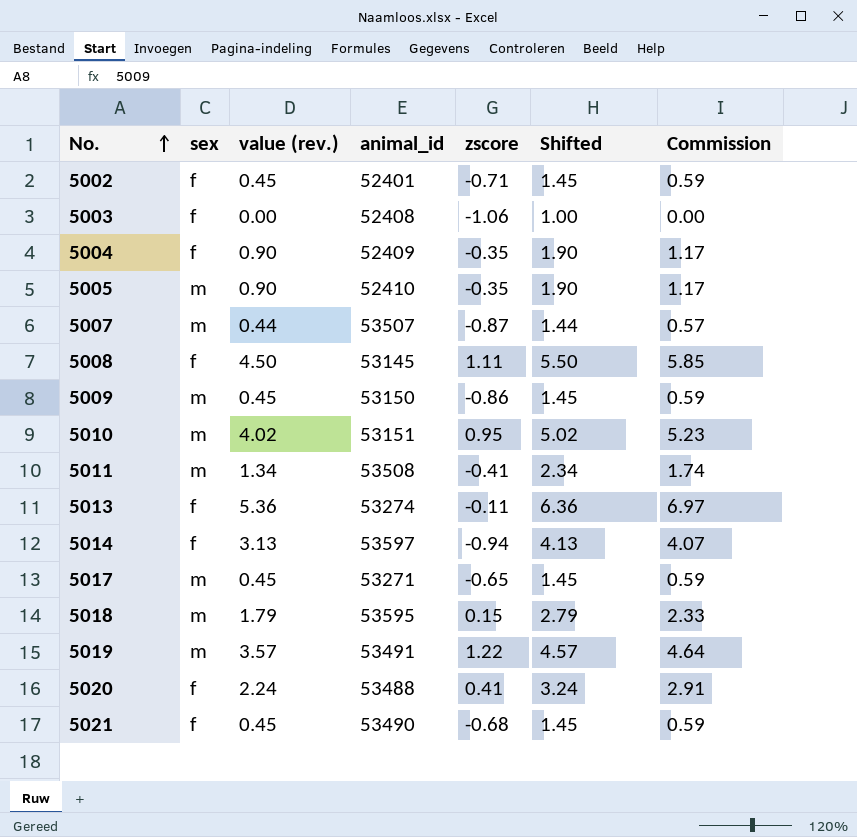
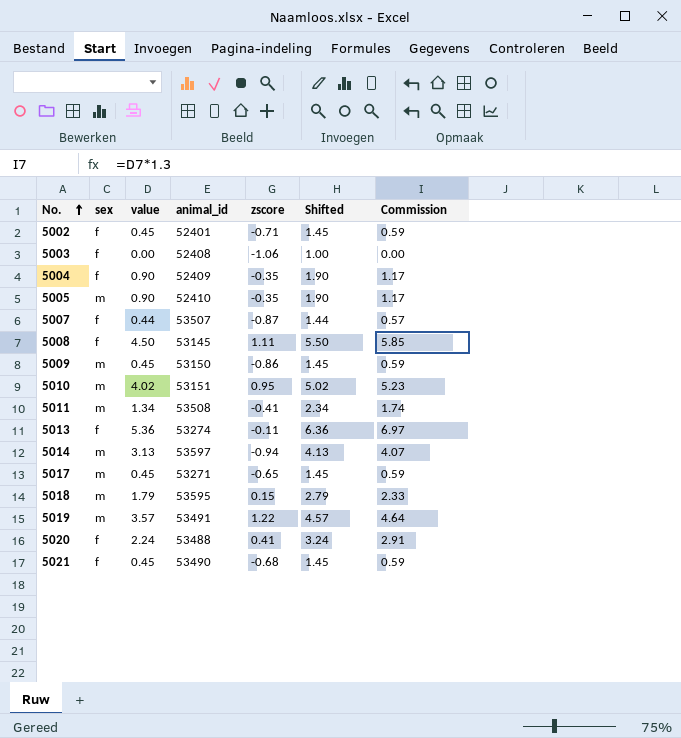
column name: value (rev.) -> value
5007 | sex: m -> f
5014 | sex: f -> m

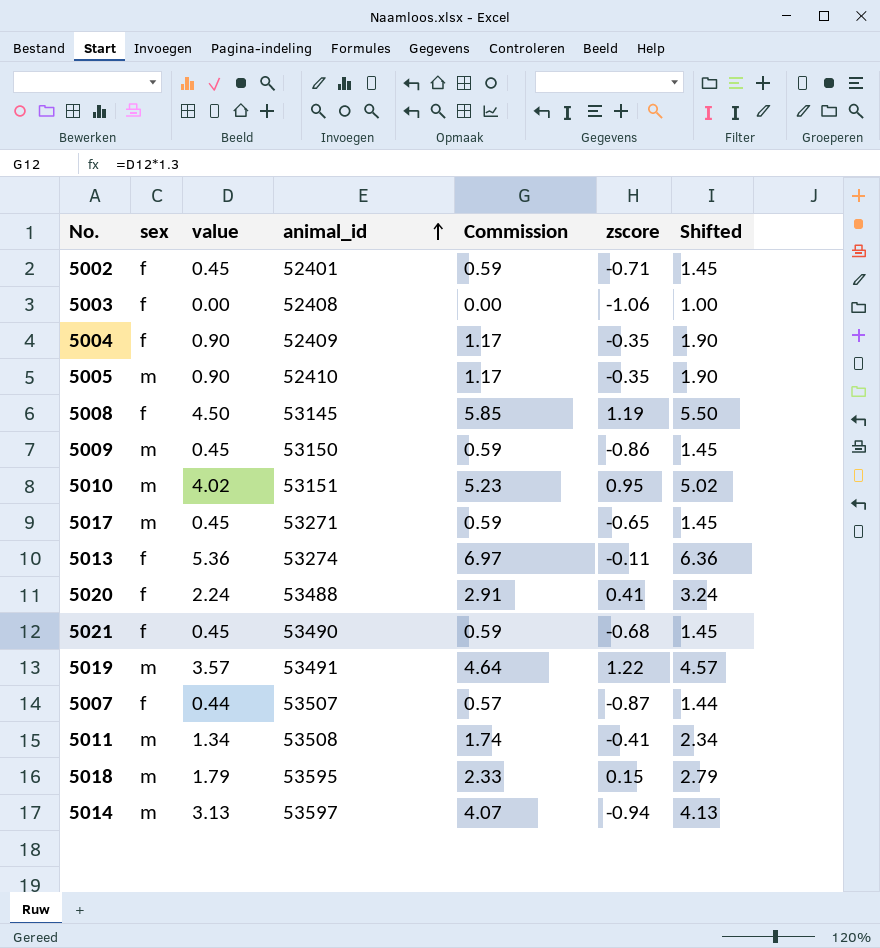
row order: No. ascending -> animal_id ascending
column Commission | position: 7 -> 5
5008 | zscore: 1.11 -> 1.19

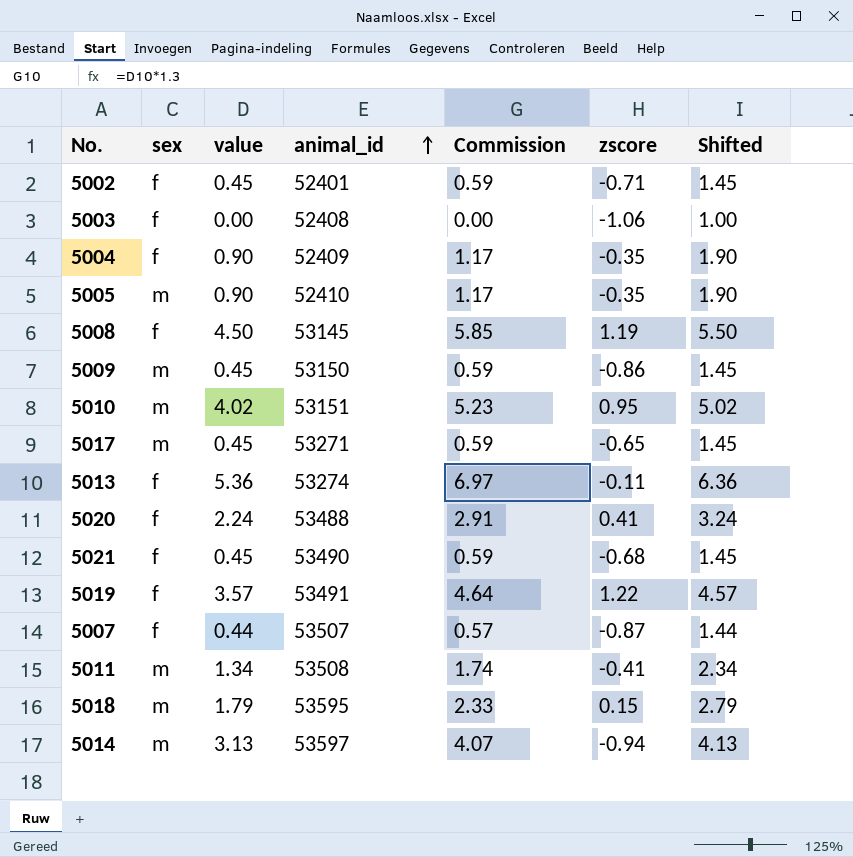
5019 | sex: m -> f

